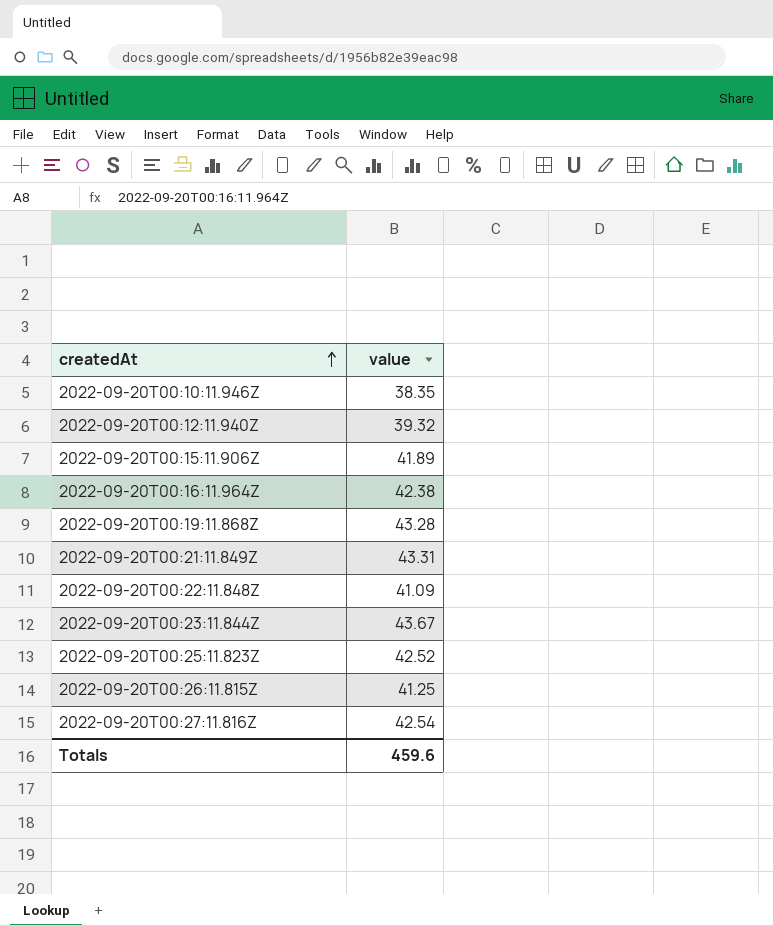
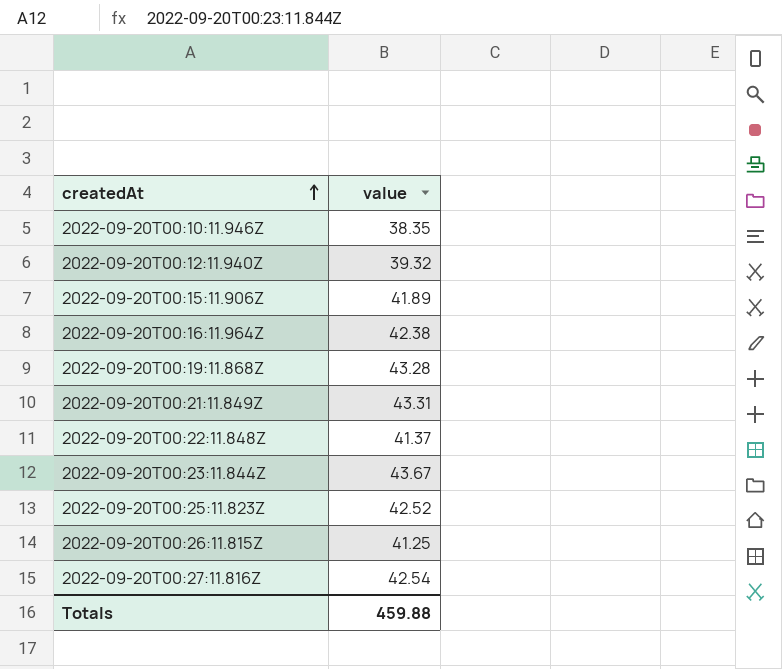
2022-09-20T00:22:11.848Z | value: 41.09 -> 41.37
Totals | value: 459.6 -> 459.88

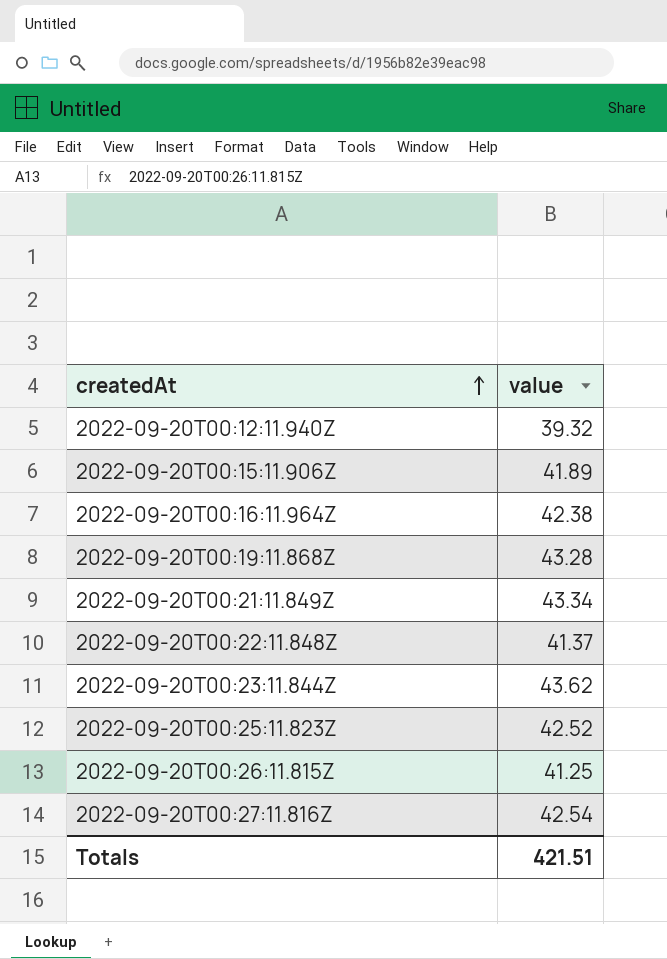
row 2022-09-20T00:10:11.946Z: 38.35 -> none
2022-09-20T00:21:11.849Z | value: 43.31 -> 43.34
2022-09-20T00:23:11.844Z | value: 43.67 -> 43.62
Totals | value: 459.88 -> 421.51

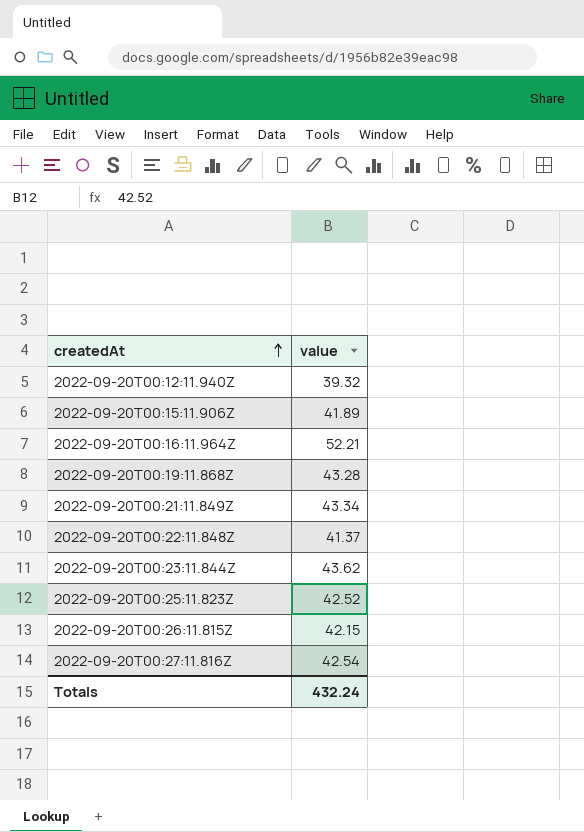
2022-09-20T00:16:11.964Z | value: 42.38 -> 52.21
2022-09-20T00:26:11.815Z | value: 41.25 -> 42.15
Totals | value: 421.51 -> 432.24

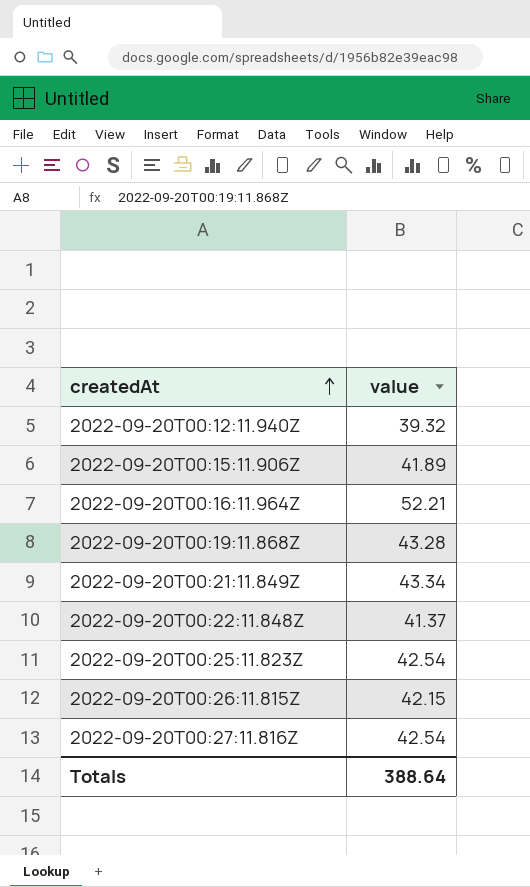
row 2022-09-20T00:23:11.844Z: 43.62 -> none
2022-09-20T00:25:11.823Z | value: 42.52 -> 42.54
Totals | value: 432.24 -> 388.64

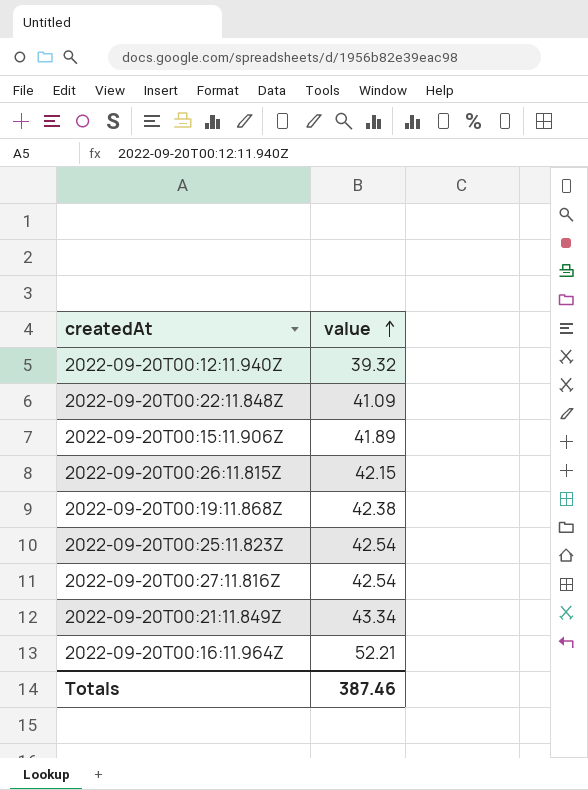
row order: createdAt ascending -> value ascending
2022-09-20T00:22:11.848Z | value: 41.37 -> 41.09
2022-09-20T00:19:11.868Z | value: 43.28 -> 42.38
Totals | value: 388.64 -> 387.46

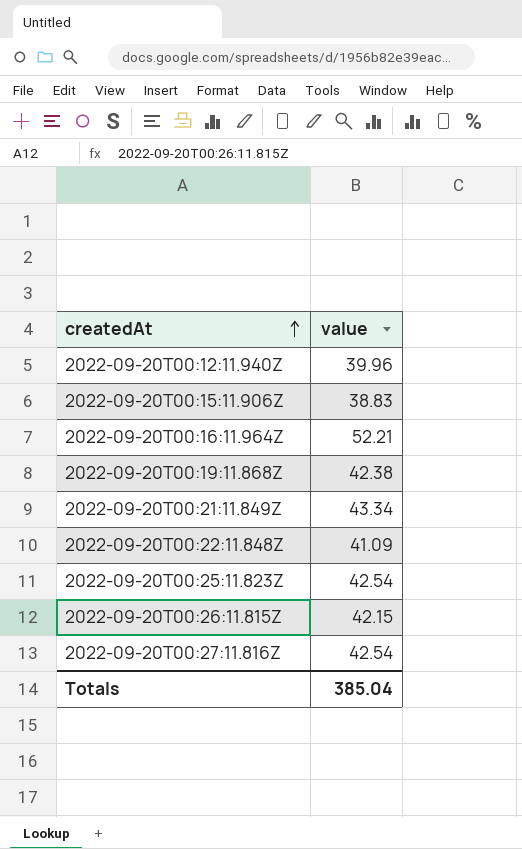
row order: value ascending -> createdAt ascending
2022-09-20T00:12:11.940Z | value: 39.32 -> 39.96
2022-09-20T00:15:11.906Z | value: 41.89 -> 38.83
Totals | value: 387.46 -> 385.04

